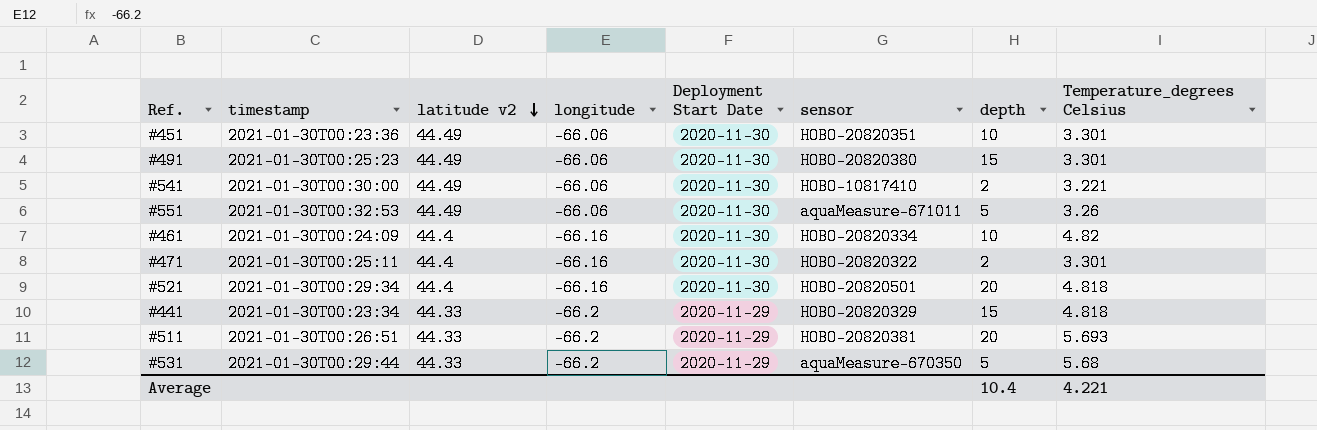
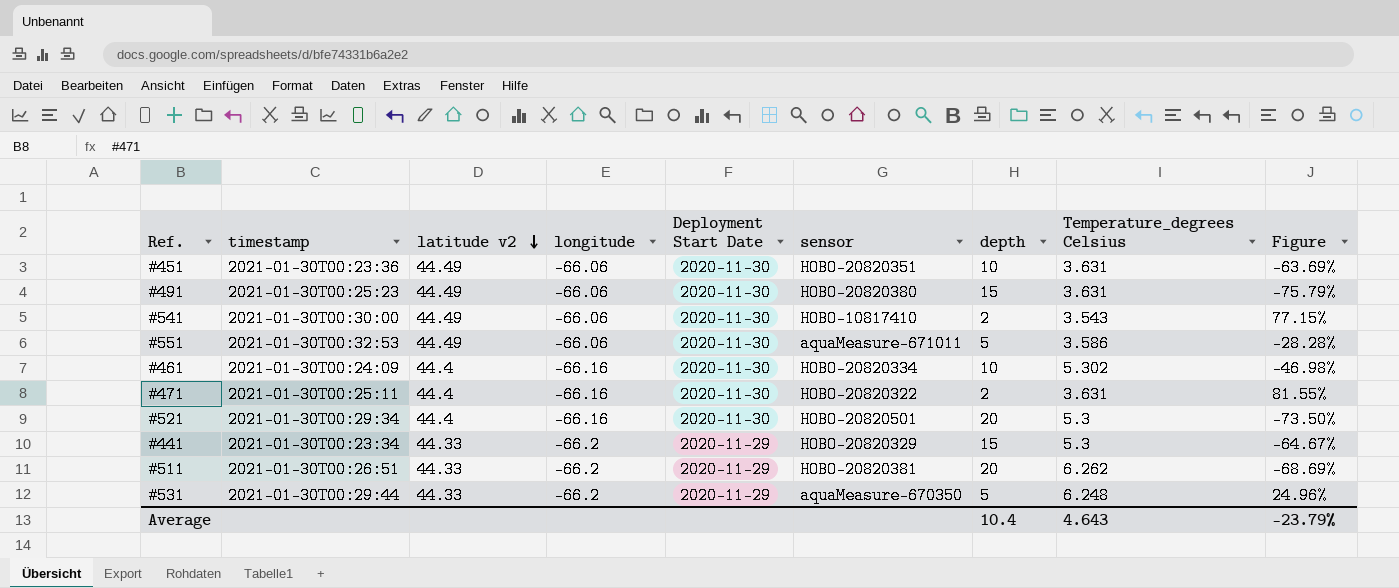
column Figure | formula: none -> ([Temperature_degrees Celsius] - [depth]) / [depth]
#451 | Temperature_degrees Celsius: 3.301 -> 3.631
#491 | Temperature_degrees Celsius: 3.301 -> 3.631
#541 | Temperature_degrees Celsius: 3.221 -> 3.543
#551 | Temperature_degrees Celsius: 3.26 -> 3.586
#461 | Temperature_degrees Celsius: 4.82 -> 5.302
#471 | Temperature_degrees Celsius: 3.301 -> 3.631
#521 | Temperature_degrees Celsius: 4.818 -> 5.3
#441 | Temperature_degrees Celsius: 4.818 -> 5.3
#511 | Temperature_degrees Celsius: 5.693 -> 6.262
#531 | Temperature_degrees Celsius: 5.68 -> 6.248
Average | Temperature_degrees Celsius: 4.221 -> 4.643

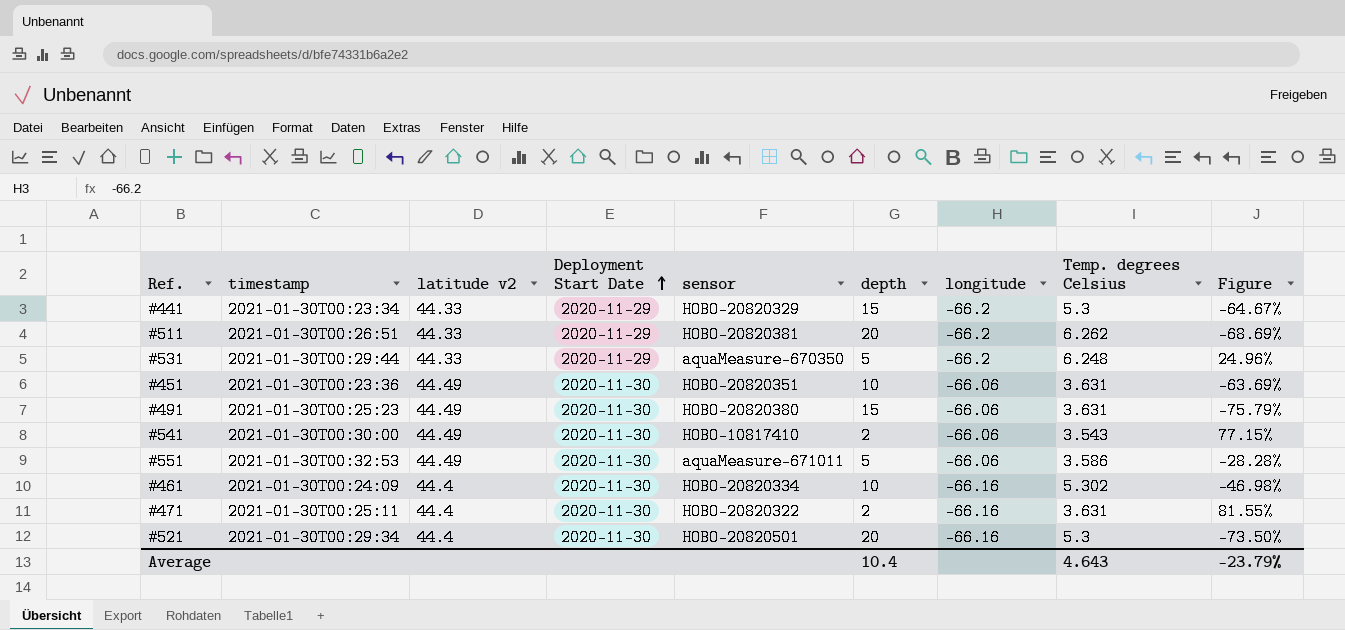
row order: latitude v2 descending -> Deployment Start Date ascending
column longitude | position: 4 -> 7
column name: Temperature_degrees Celsius -> Temp. degrees Celsius

